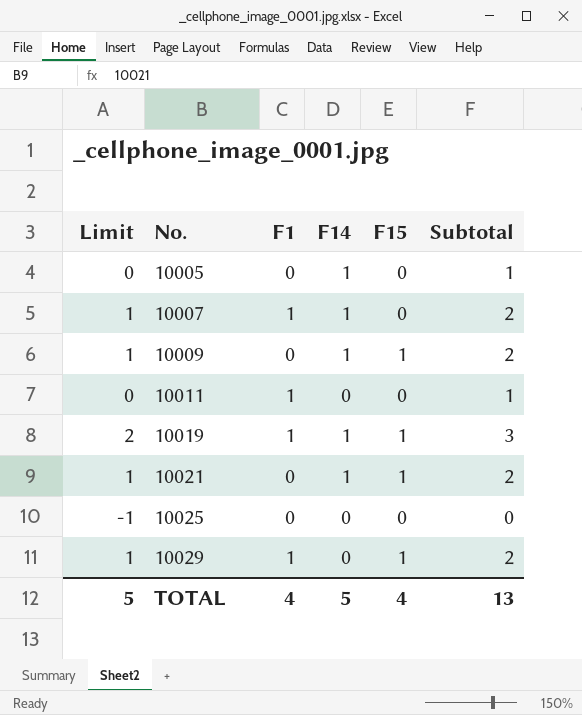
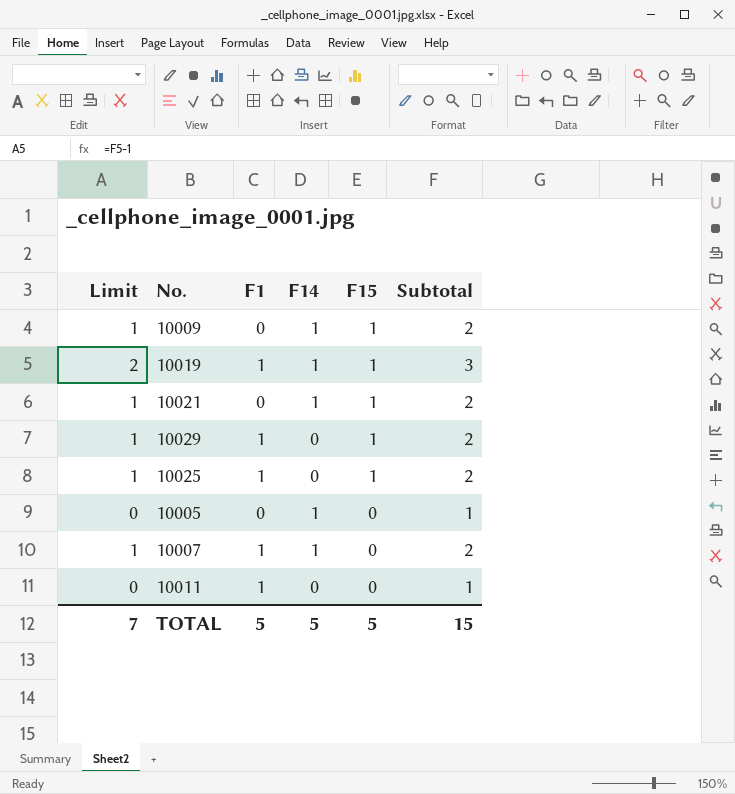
row order: No. ascending -> F15 descending
10025 | Limit: -1 -> 1
10025 | F1: 0 -> 1
10025 | F15: 0 -> 1
10025 | Subtotal: 0 -> 2
TOTAL | Limit: 5 -> 7
TOTAL | F1: 4 -> 5
TOTAL | F15: 4 -> 5
TOTAL | Subtotal: 13 -> 15

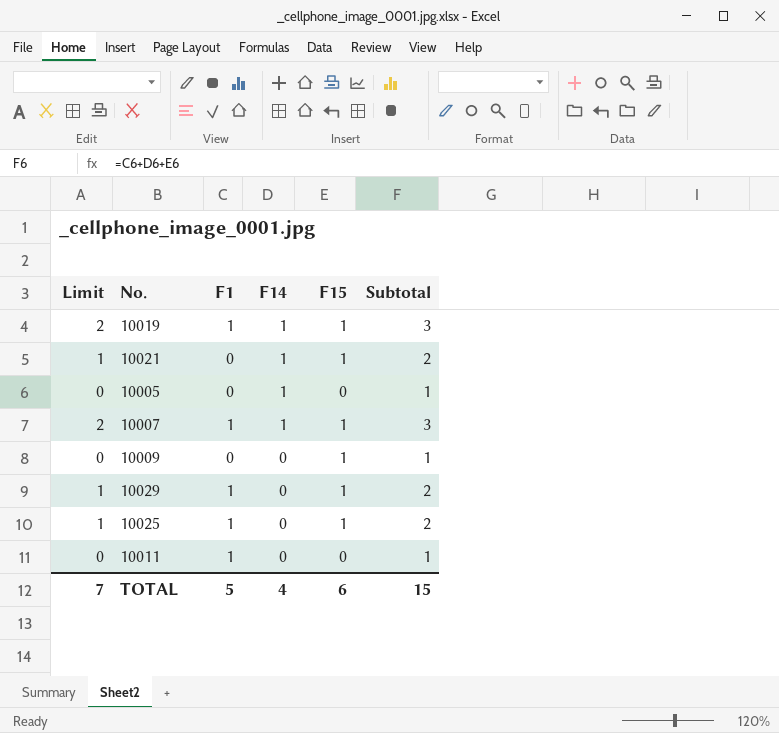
row order: F15 descending -> F14 descending
10007 | Limit: 1 -> 2
10007 | F15: 0 -> 1
10007 | Subtotal: 2 -> 3
10009 | Limit: 1 -> 0
10009 | F14: 1 -> 0
10009 | Subtotal: 2 -> 1
TOTAL | F14: 5 -> 4
TOTAL | F15: 5 -> 6

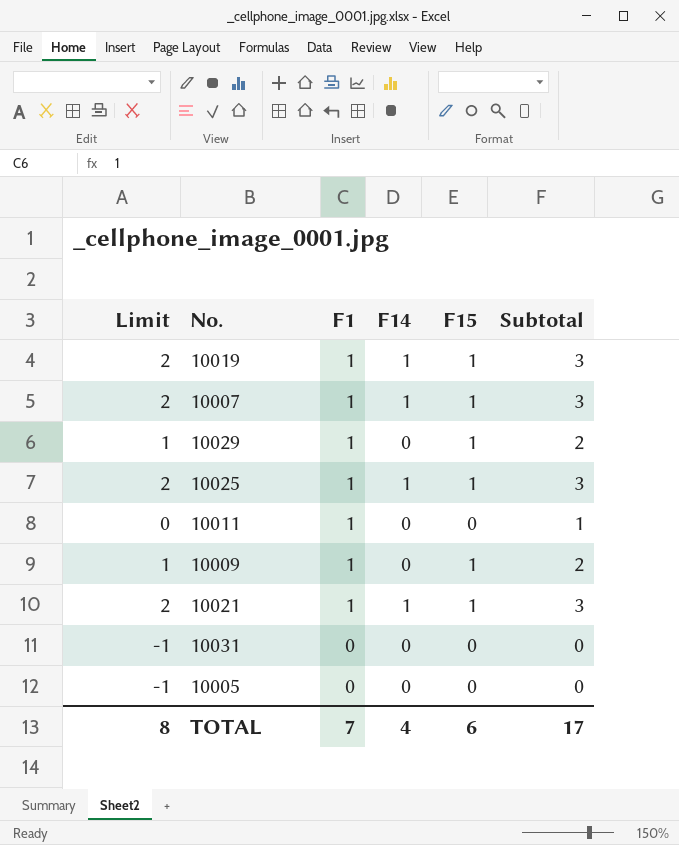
row order: F14 descending -> F1 descending
10025 | Limit: 1 -> 2
10025 | F14: 0 -> 1
10025 | Subtotal: 2 -> 3
10009 | Limit: 0 -> 1
10009 | F1: 0 -> 1
10009 | Subtotal: 1 -> 2
10021 | Limit: 1 -> 2
10021 | F1: 0 -> 1
10021 | Subtotal: 2 -> 3
row 10031: none -> -1 | 0 | 0 | 0 | 0
10005 | Limit: 0 -> -1
10005 | F14: 1 -> 0
10005 | Subtotal: 1 -> 0
TOTAL | Limit: 7 -> 8
TOTAL | F1: 5 -> 7
TOTAL | Subtotal: 15 -> 17

